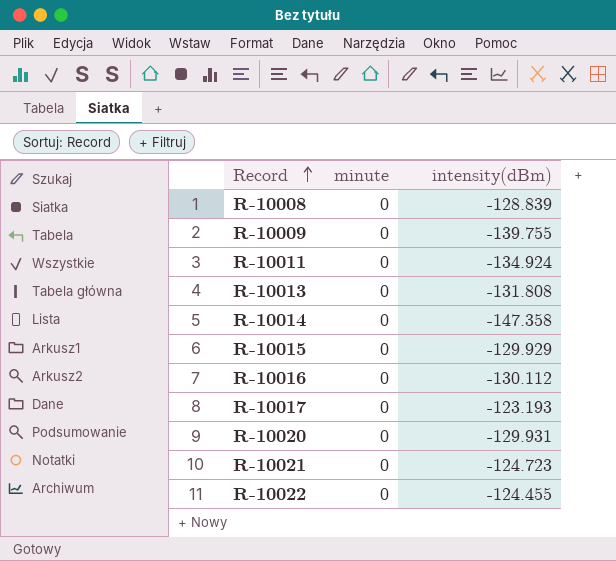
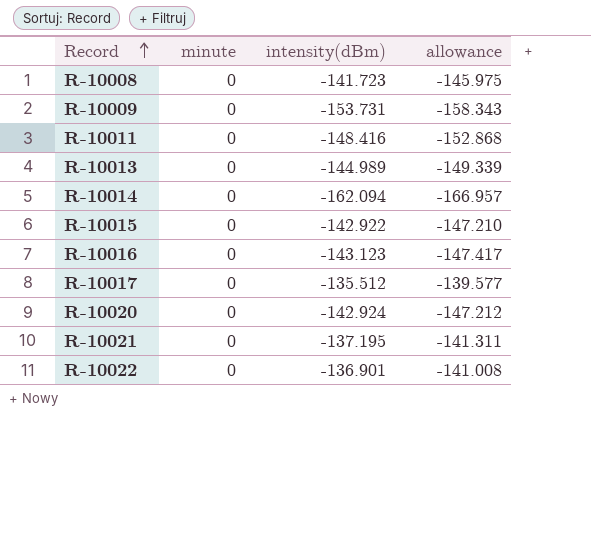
column allowance | formula: none -> [intensity(dBm)] * 1.03
R-10008 | intensity(dBm): -128.839 -> -141.723
R-10009 | intensity(dBm): -139.755 -> -153.731
R-10011 | intensity(dBm): -134.924 -> -148.416
R-10013 | intensity(dBm): -131.808 -> -144.989
R-10014 | intensity(dBm): -147.358 -> -162.094
R-10015 | intensity(dBm): -129.929 -> -142.922
R-10016 | intensity(dBm): -130.112 -> -143.123
R-10017 | intensity(dBm): -123.193 -> -135.512
R-10020 | intensity(dBm): -129.931 -> -142.924
R-10021 | intensity(dBm): -124.723 -> -137.195
R-10022 | intensity(dBm): -124.455 -> -136.901

